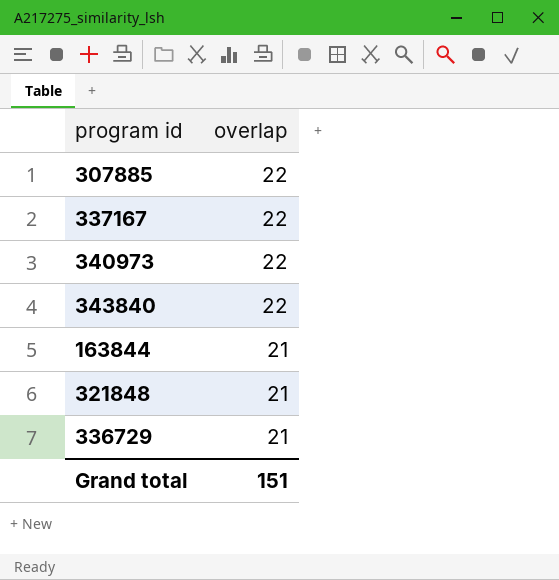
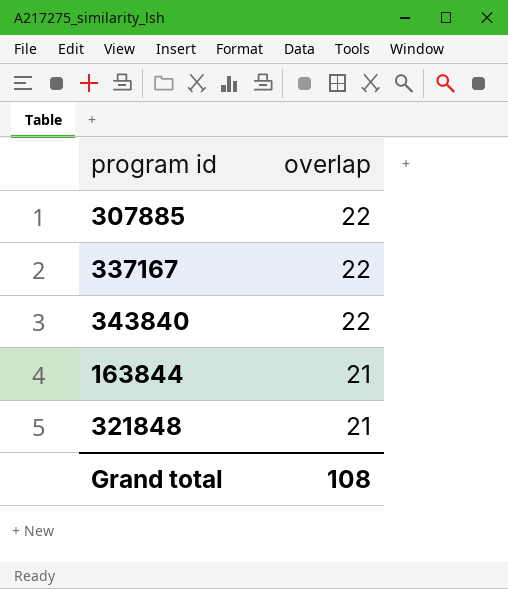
row 340973: 22 -> none
row 336729: 21 -> none
Grand total | overlap: 151 -> 108

